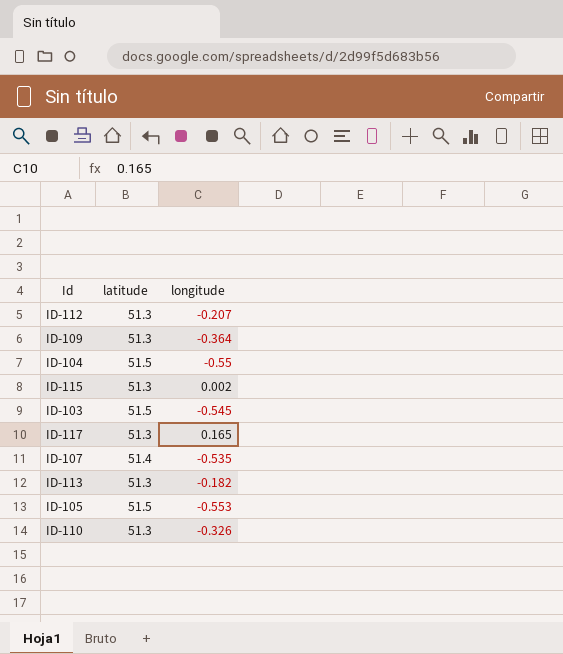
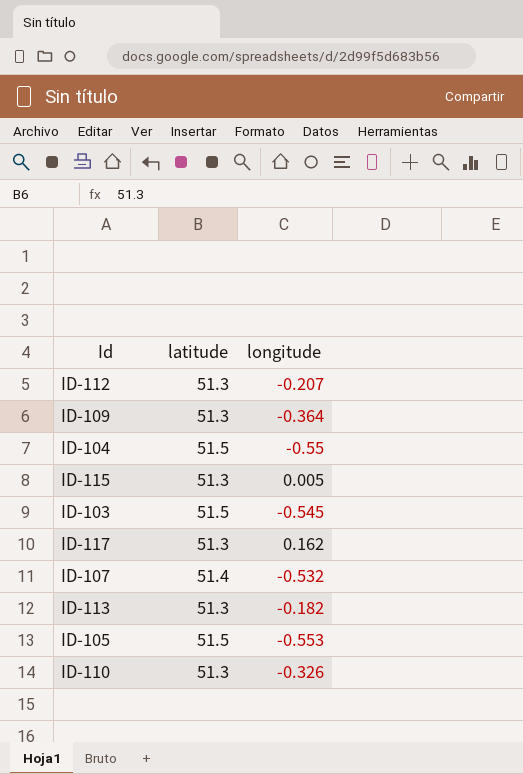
ID-115 | longitude: 0.002 -> 0.005
ID-117 | longitude: 0.165 -> 0.162
ID-107 | longitude: -0.535 -> -0.532

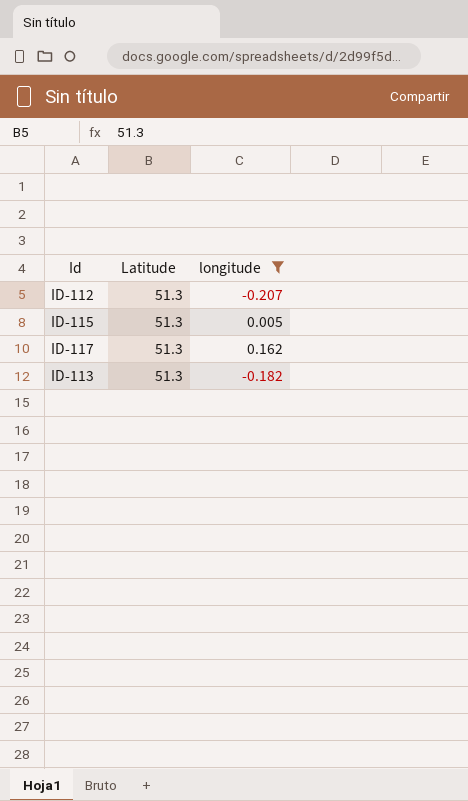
filter: none -> longitude >= -0.207
column name: latitude -> Latitude

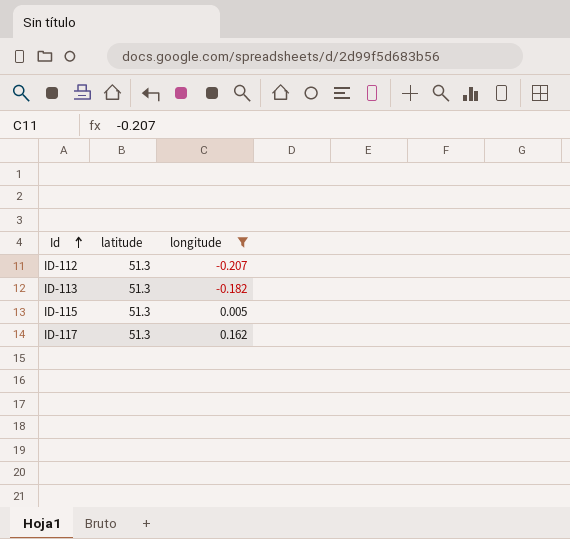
row order: none -> Id ascending
column name: Latitude -> latitude

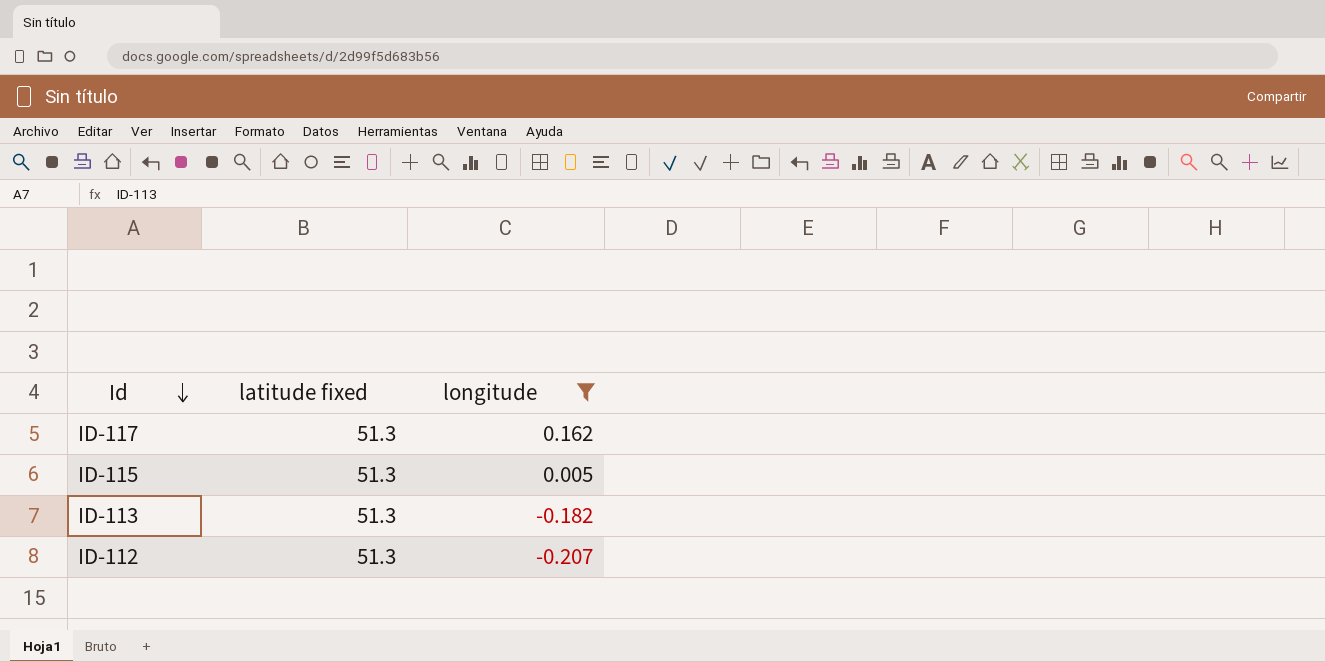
row order: Id ascending -> Id descending
column name: latitude -> latitude fixed

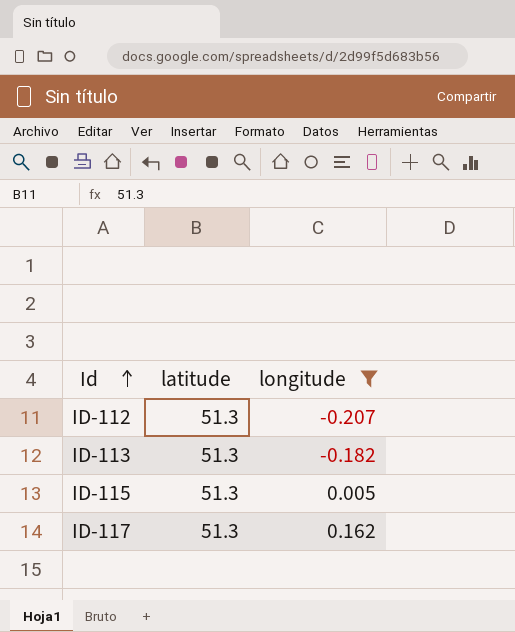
row order: Id descending -> Id ascending
column name: latitude fixed -> latitude

